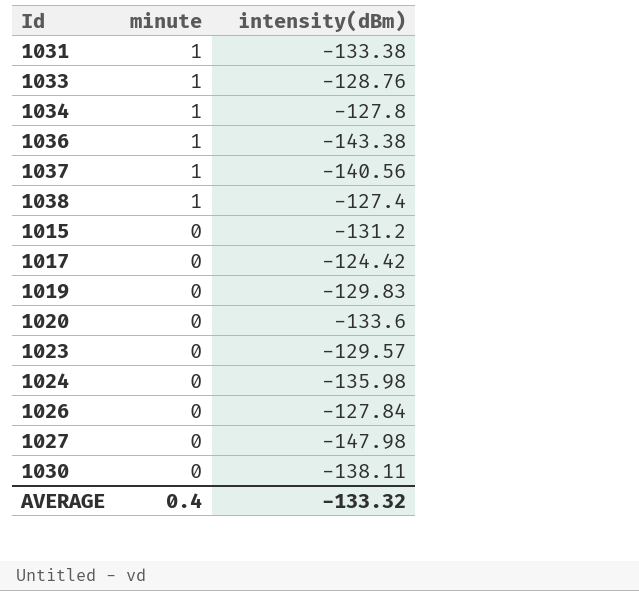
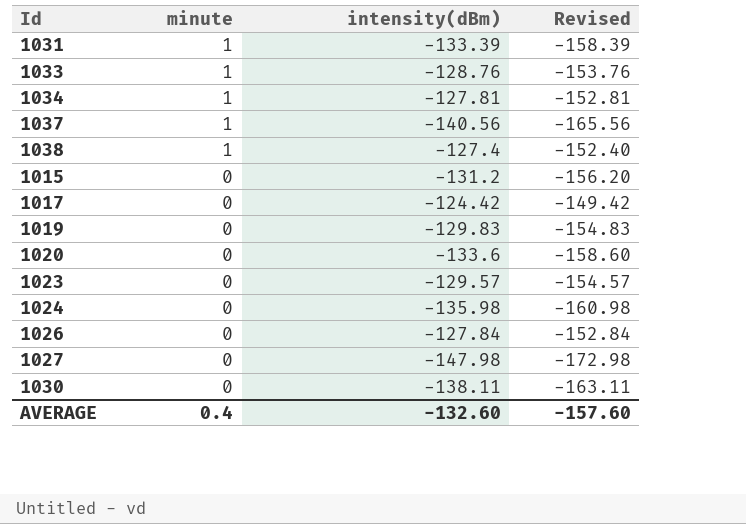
column Revised | formula: none -> [intensity(dBm)] - 25
row 1036: 1 | -143.38 -> none
1031 | intensity(dBm): -133.38 -> -133.39
1034 | intensity(dBm): -127.8 -> -127.81
AVERAGE | intensity(dBm): -133.32 -> -132.60

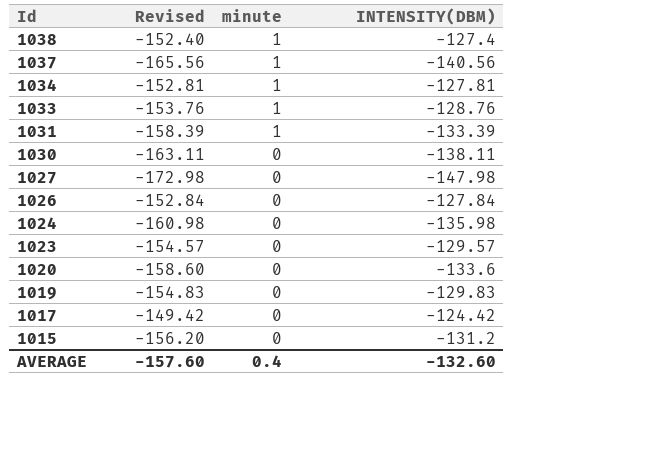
row order: minute descending -> Id descending
column Revised | position: 4 -> 2
column name: intensity(dBm) -> INTENSITY(DBM)

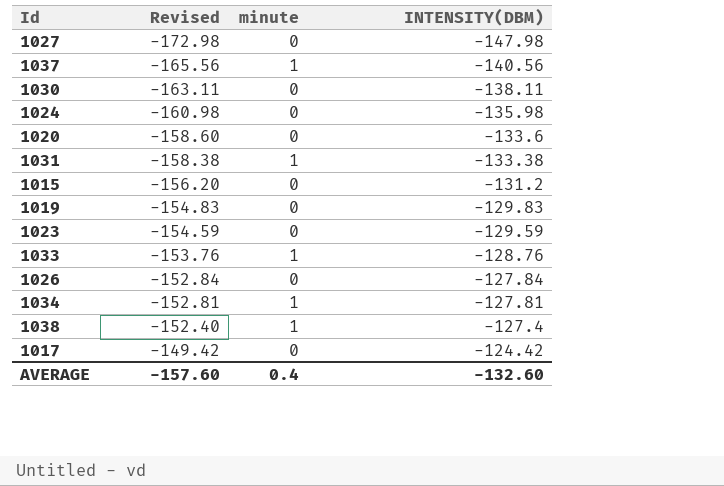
row order: Id descending -> Revised ascending
1031 | Revised: -158.39 -> -158.38
1031 | INTENSITY(DBM): -133.39 -> -133.38
1023 | Revised: -154.57 -> -154.59
1023 | INTENSITY(DBM): -129.57 -> -129.59

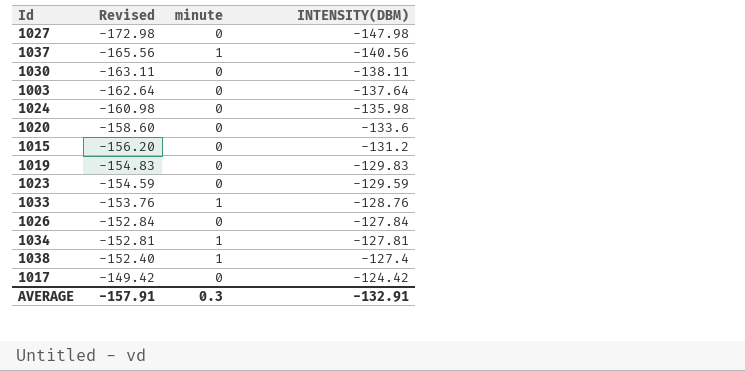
row 1031: -158.38 | 1 | -133.38 -> none
row 1003: none -> -162.64 | 0 | -137.64
AVERAGE | Revised: -157.60 -> -157.91
AVERAGE | minute: 0.4 -> 0.3
AVERAGE | INTENSITY(DBM): -132.60 -> -132.91

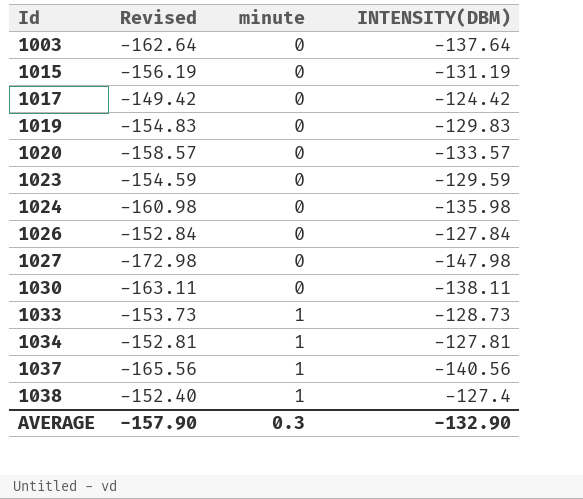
row order: Revised ascending -> Id ascending
1015 | Revised: -156.20 -> -156.19
1015 | INTENSITY(DBM): -131.2 -> -131.19
1020 | Revised: -158.60 -> -158.57
1020 | INTENSITY(DBM): -133.6 -> -133.57
1033 | Revised: -153.76 -> -153.73
1033 | INTENSITY(DBM): -128.76 -> -128.73
AVERAGE | Revised: -157.91 -> -157.90
AVERAGE | INTENSITY(DBM): -132.91 -> -132.90

